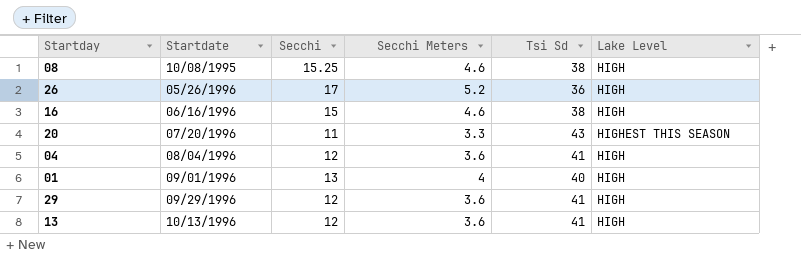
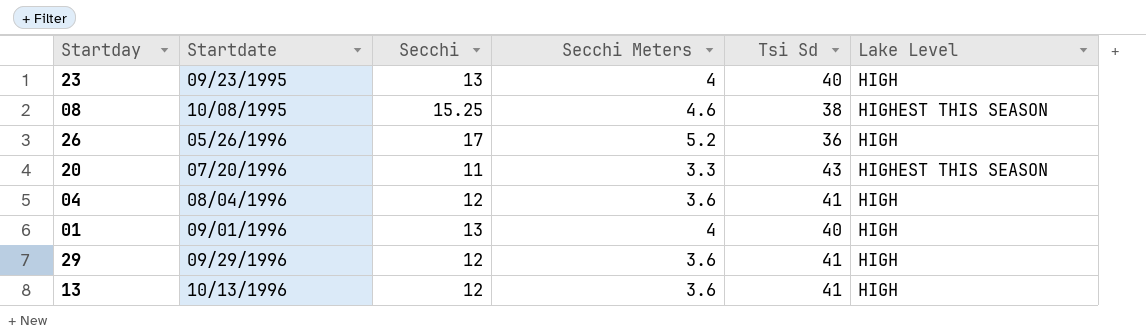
row 16: 06/16/1996 | 15 | 4.6 | 38 | HIGH -> none
row 23: none -> 09/23/1995 | 13 | 4 | 40 | HIGH
08 | Lake Level: HIGH -> HIGHEST THIS SEASON

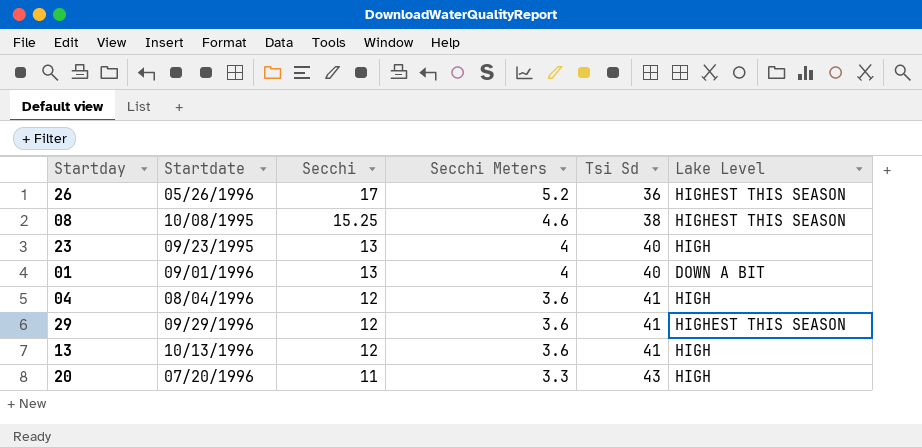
row order: Startdate ascending -> Secchi descending
26 | Lake Level: HIGH -> HIGHEST THIS SEASON
01 | Lake Level: HIGH -> DOWN A BIT
29 | Lake Level: HIGH -> HIGHEST THIS SEASON
20 | Lake Level: HIGHEST THIS SEASON -> HIGH

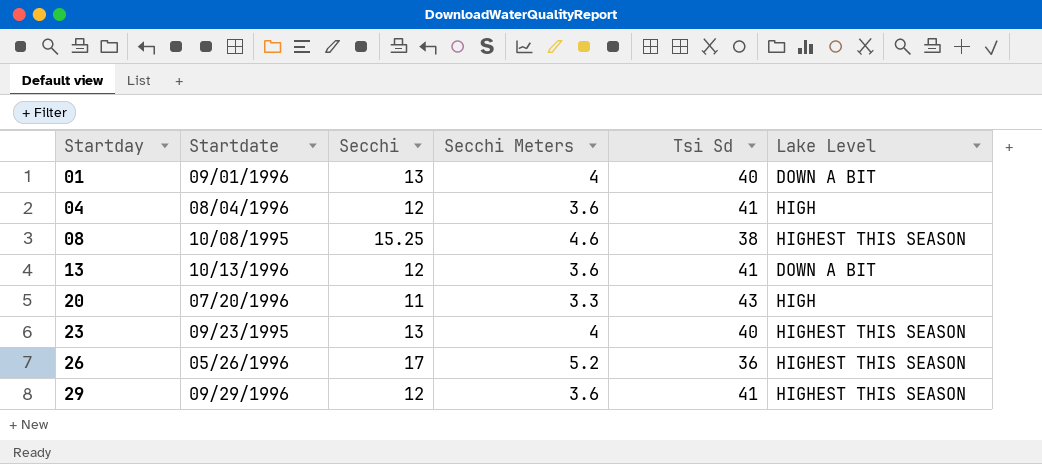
row order: Secchi descending -> Startday ascending
13 | Lake Level: HIGH -> DOWN A BIT
23 | Lake Level: HIGH -> HIGHEST THIS SEASON

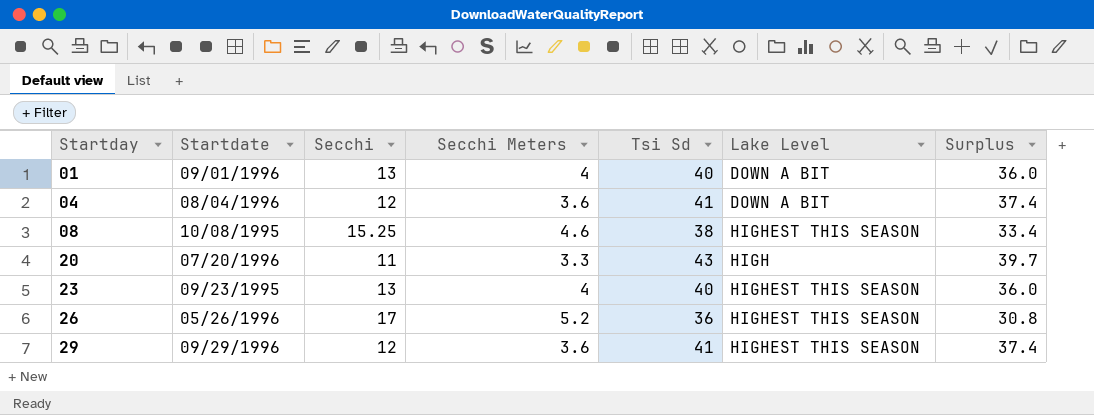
column Surplus | formula: none -> [Tsi Sd] - [Secchi Meters]
row 13: 10/13/1996 | 12 | 3.6 | 41 | DOWN A BIT -> none
04 | Lake Level: HIGH -> DOWN A BIT

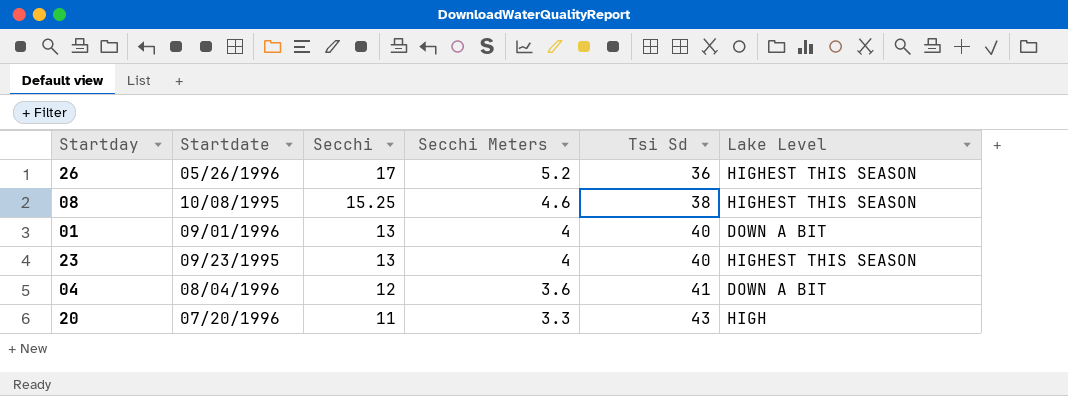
row order: Startday ascending -> Secchi descending
column Surplus | formula: [Tsi Sd] - [Secchi Meters] -> none
row 29: 09/29/1996 | 12 | 3.6 | 41 | HIGHEST THIS SEASON | 37.4 -> none

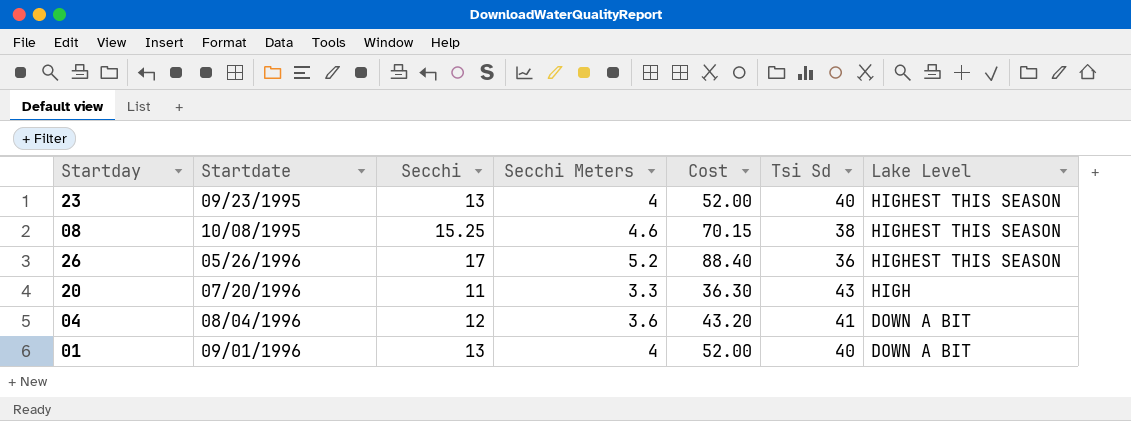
row order: Secchi descending -> Startdate ascending
column Cost | formula: none -> [Secchi] * [Secchi Meters]

